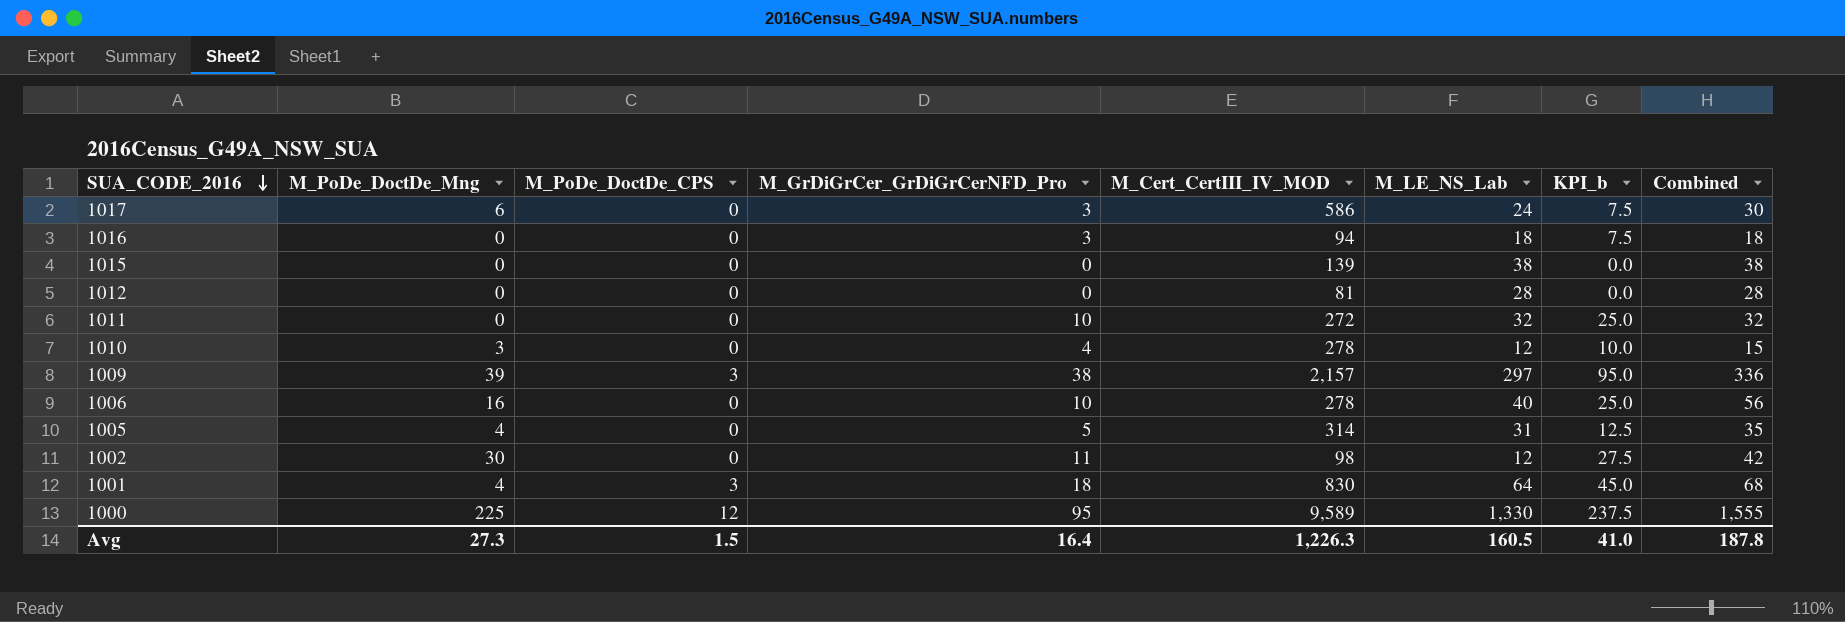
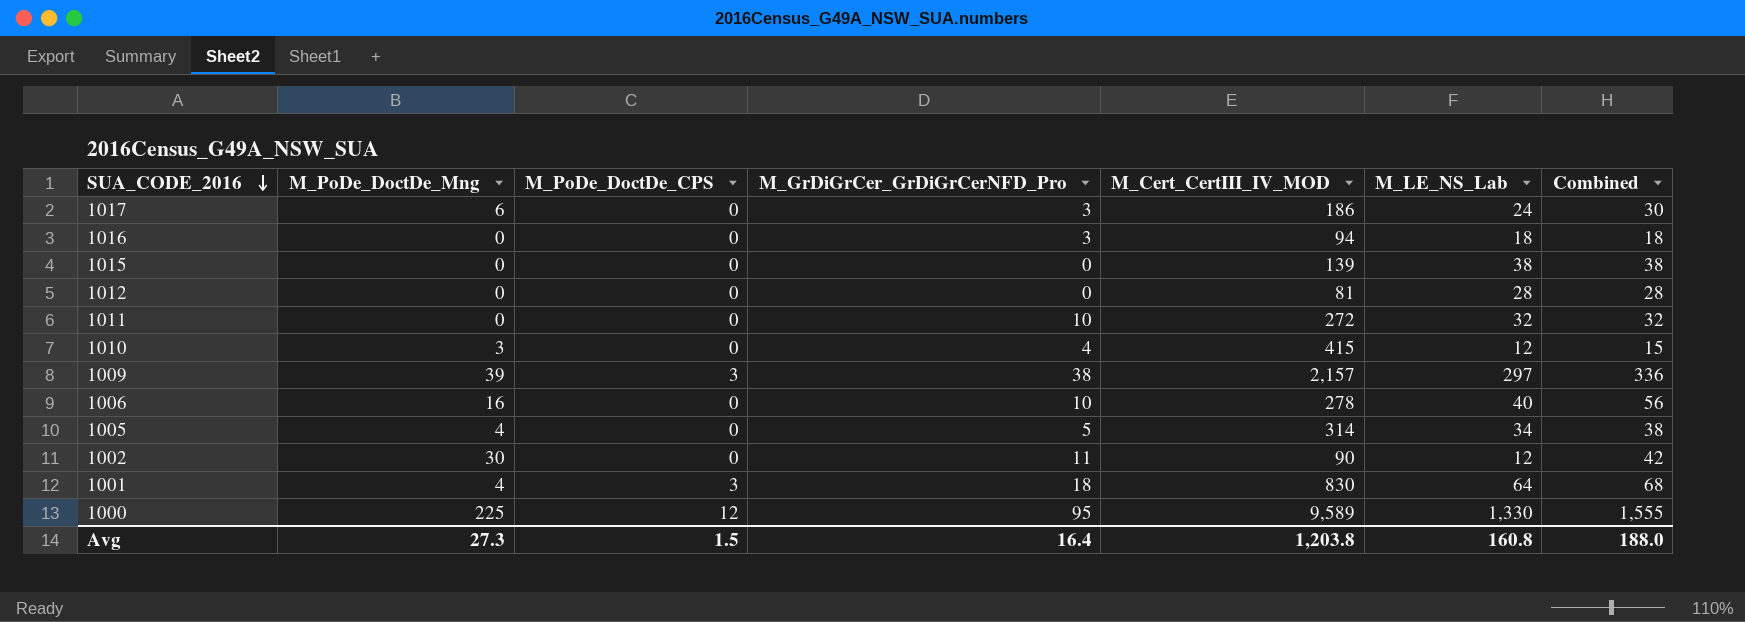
column KPI_b | formula: [M_GrDiGrCer_GrDiGrCerNFD_Pro] * 2.5 -> none
1017 | M_Cert_CertIII_IV_MOD: 586 -> 186
1010 | M_Cert_CertIII_IV_MOD: 278 -> 415
1005 | M_LE_NS_Lab: 31 -> 34
1005 | Combined: 35 -> 38
1002 | M_Cert_CertIII_IV_MOD: 98 -> 90
Avg | M_Cert_CertIII_IV_MOD: 1,226.3 -> 1,203.8
Avg | M_LE_NS_Lab: 160.5 -> 160.8
Avg | Combined: 187.8 -> 188.0

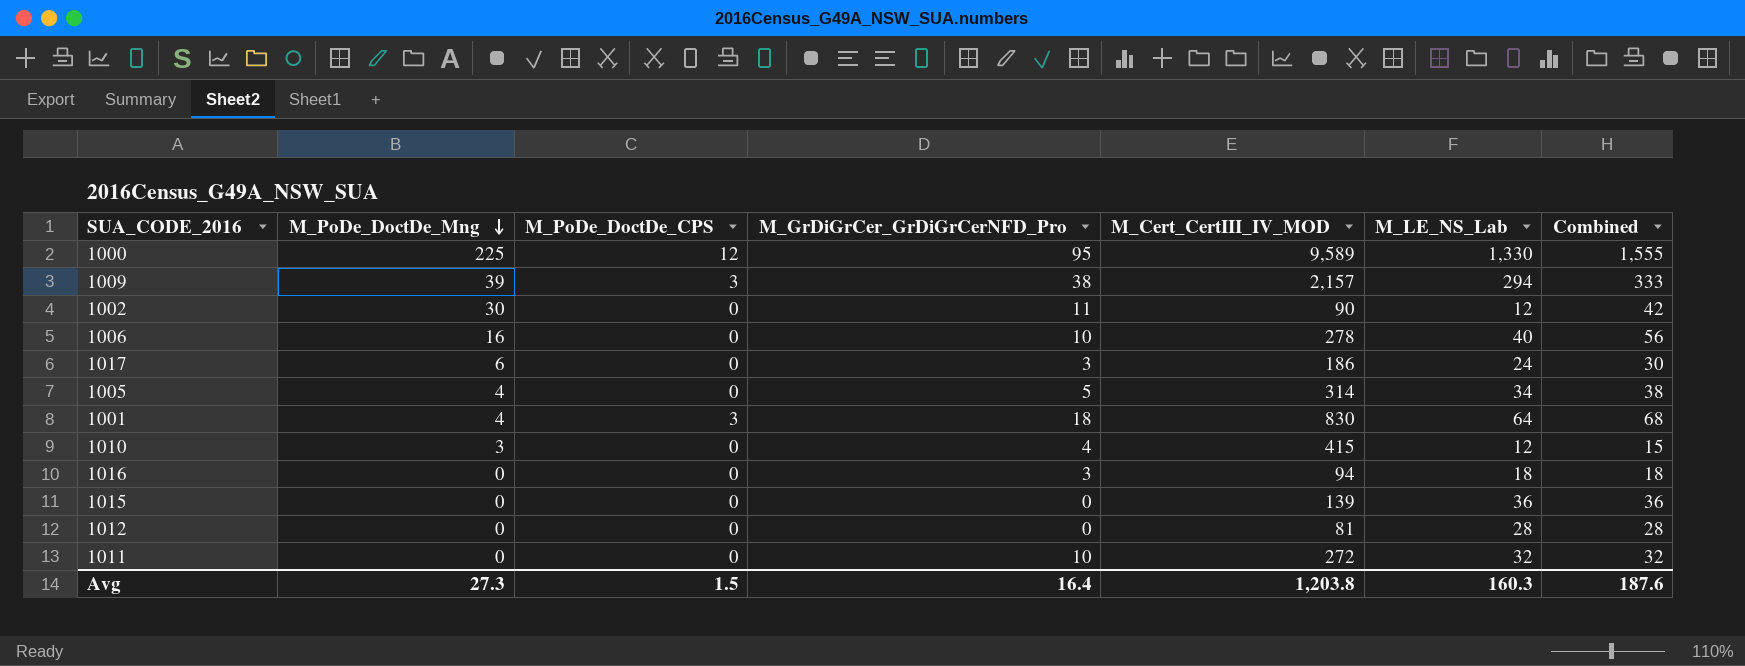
row order: SUA_CODE_2016 descending -> M_PoDe_DoctDe_Mng descending
1009 | M_LE_NS_Lab: 297 -> 294
1009 | Combined: 336 -> 333
1015 | M_LE_NS_Lab: 38 -> 36
1015 | Combined: 38 -> 36
Avg | M_LE_NS_Lab: 160.8 -> 160.3
Avg | Combined: 188.0 -> 187.6

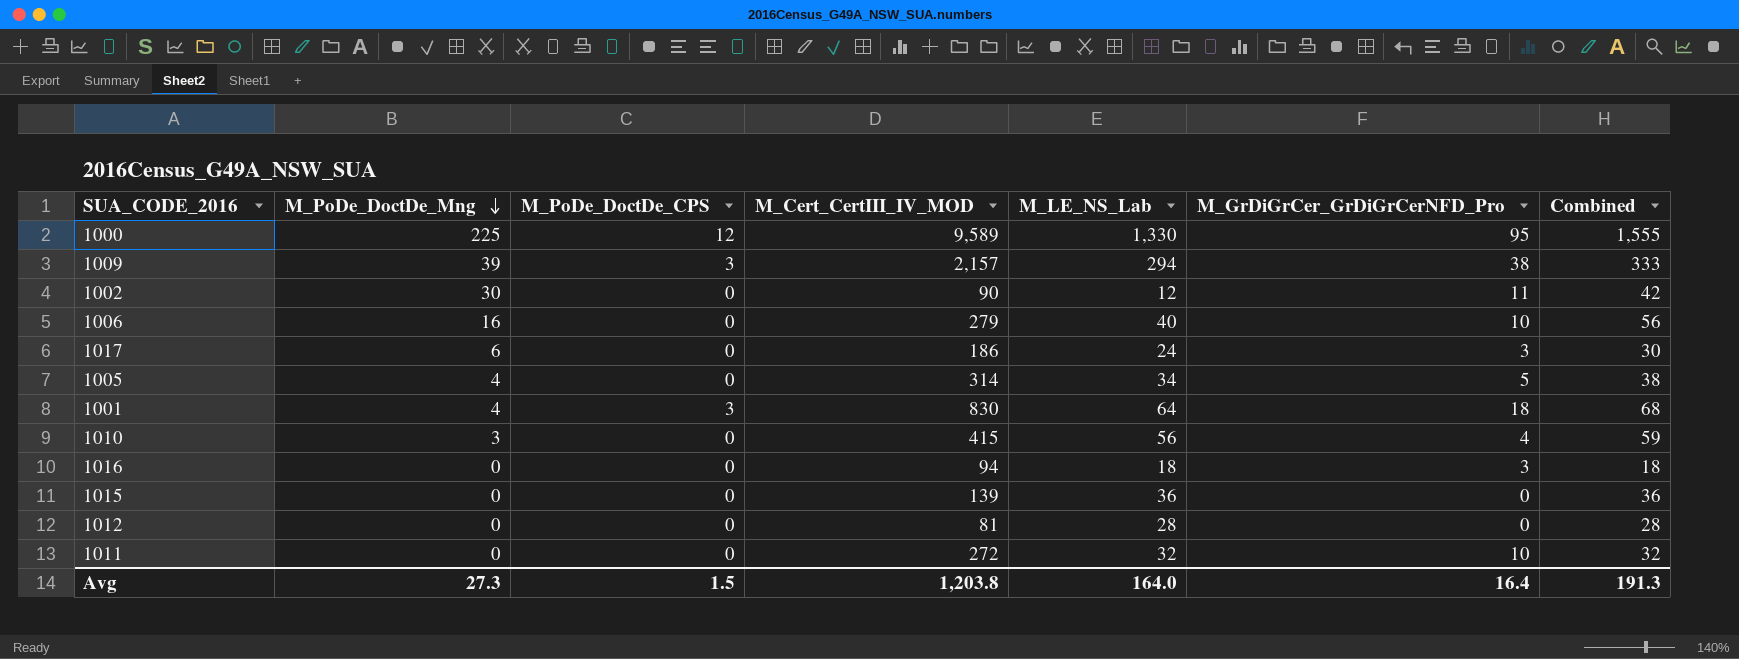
column M_GrDiGrCer_GrDiGrCerNFD_Pro | position: 4 -> 6
1006 | M_Cert_CertIII_IV_MOD: 278 -> 279
1010 | M_LE_NS_Lab: 12 -> 56
1010 | Combined: 15 -> 59
Avg | M_LE_NS_Lab: 160.3 -> 164.0
Avg | Combined: 187.6 -> 191.3

